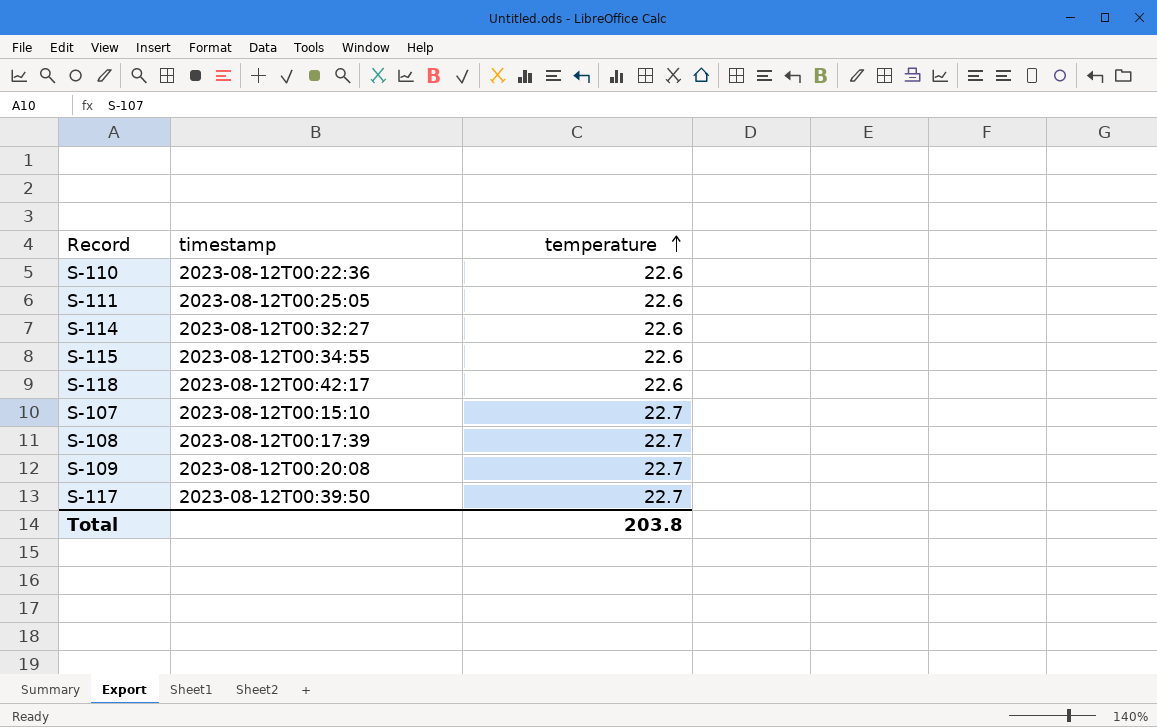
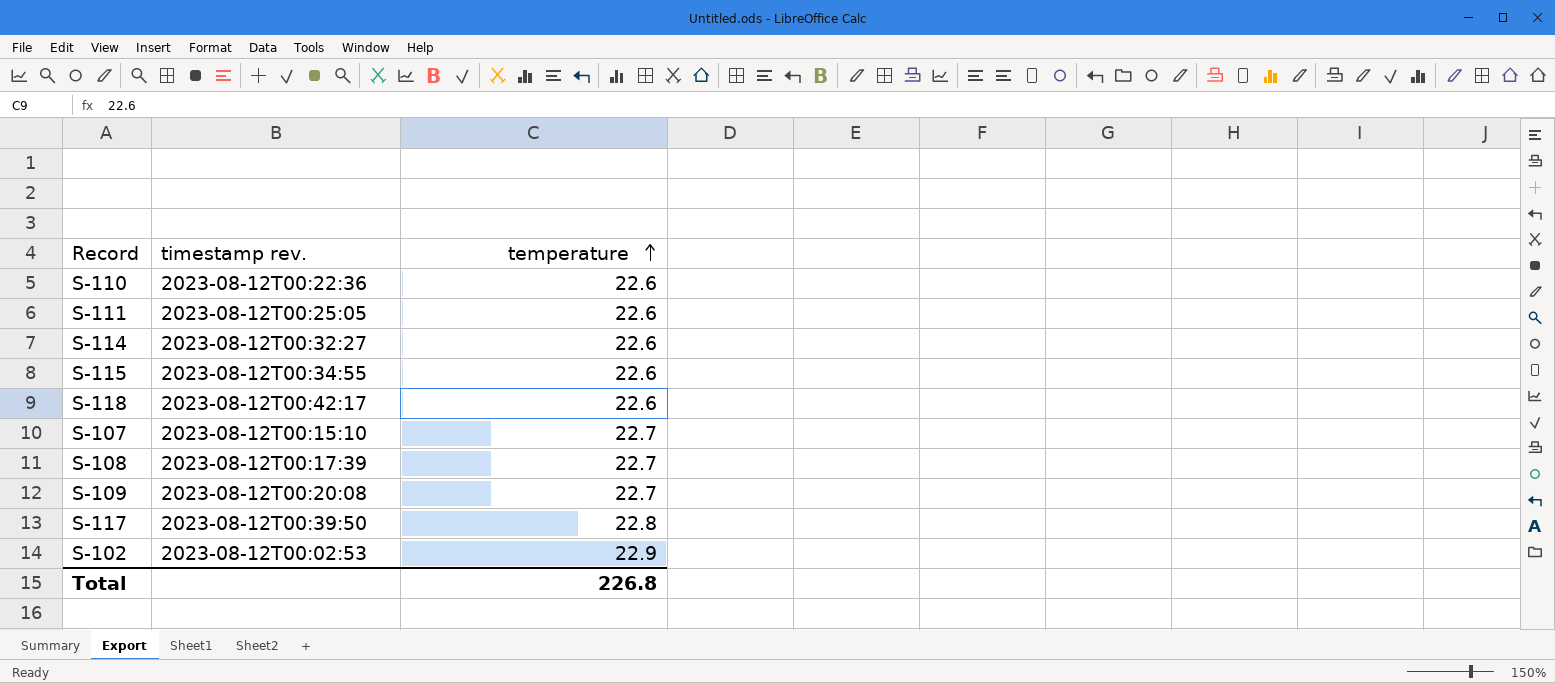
column name: timestamp -> timestamp rev.
S-117 | temperature: 22.7 -> 22.8
row S-102: none -> 2023-08-12T00:02:53 | 22.9
Total | temperature: 203.8 -> 226.8

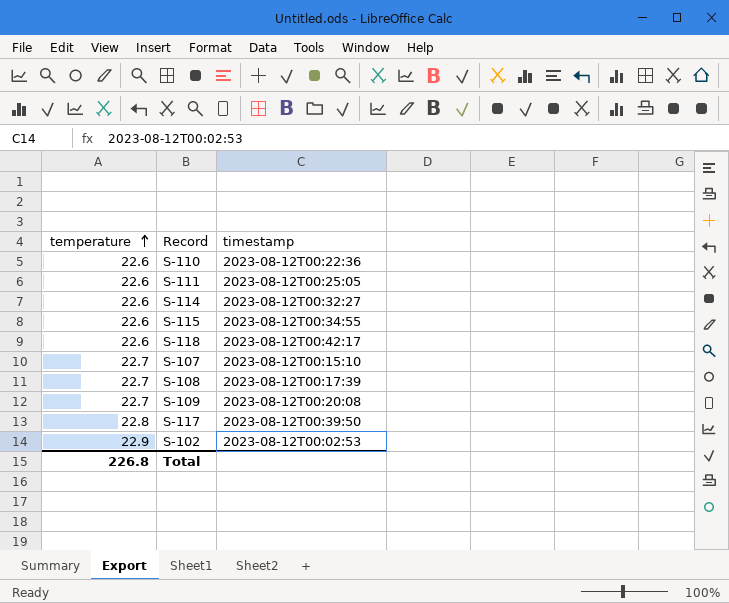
column temperature | position: 3 -> 1
column name: timestamp rev. -> timestamp

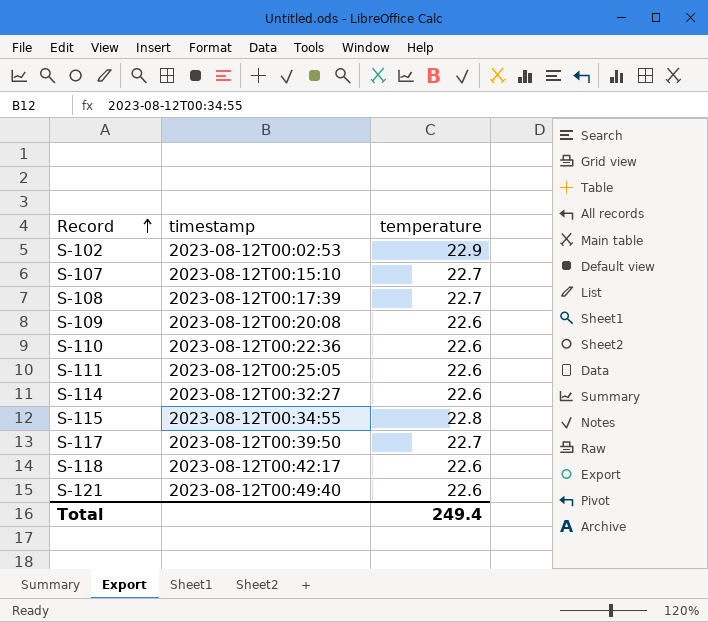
row order: temperature ascending -> Record ascending
column temperature | position: 1 -> 3
S-109 | temperature: 22.7 -> 22.6
S-115 | temperature: 22.6 -> 22.8
S-117 | temperature: 22.8 -> 22.7
row S-121: none -> 2023-08-12T00:49:40 | 22.6
Total | temperature: 226.8 -> 249.4

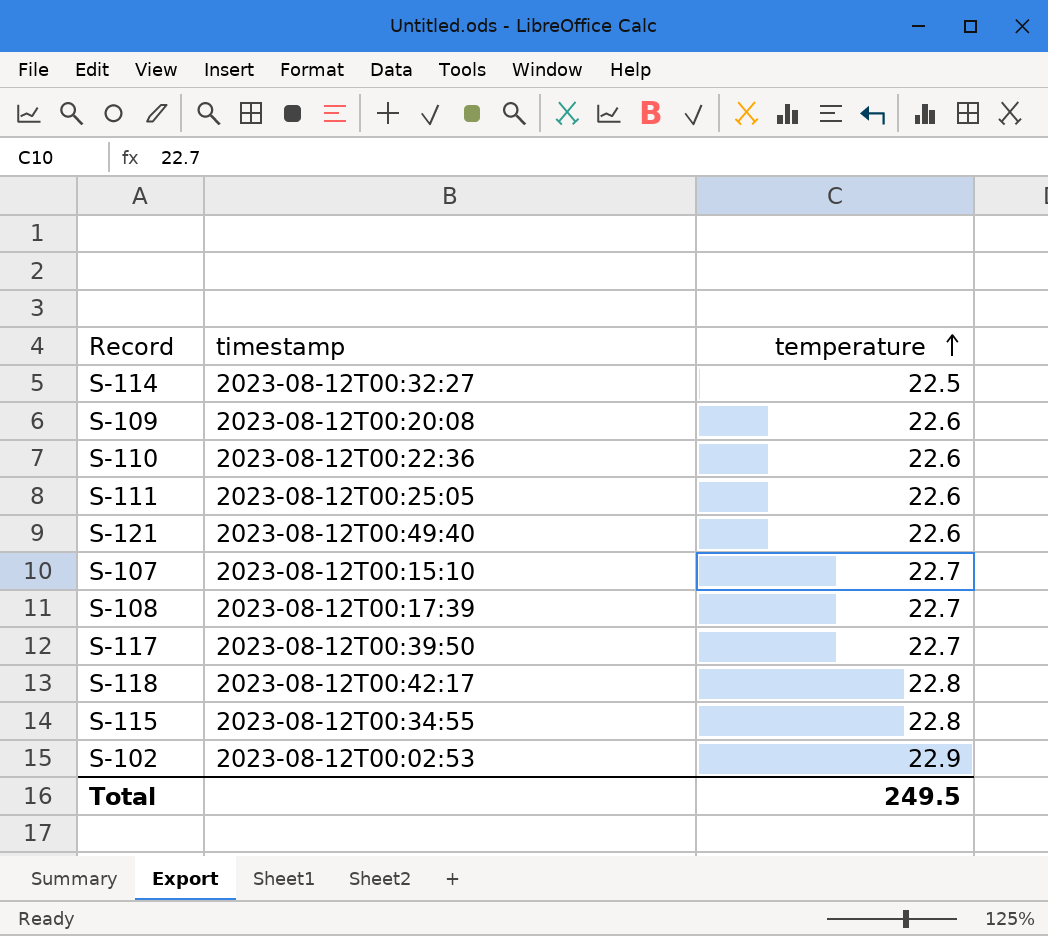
row order: Record ascending -> temperature ascending
S-114 | temperature: 22.6 -> 22.5
S-118 | temperature: 22.6 -> 22.8
Total | temperature: 249.4 -> 249.5

